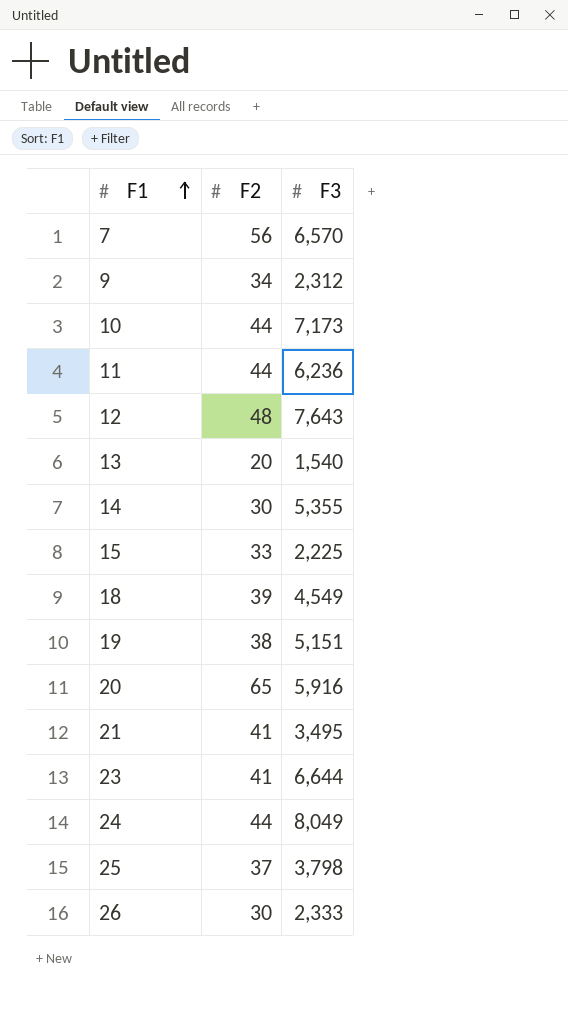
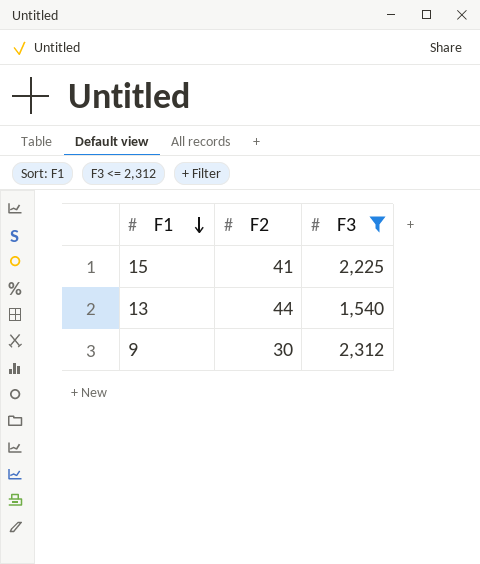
filter: none -> F3 <= 2,312
row order: F1 ascending -> F1 descending
15 | F2: 33 -> 41
13 | F2: 20 -> 44
9 | F2: 34 -> 30

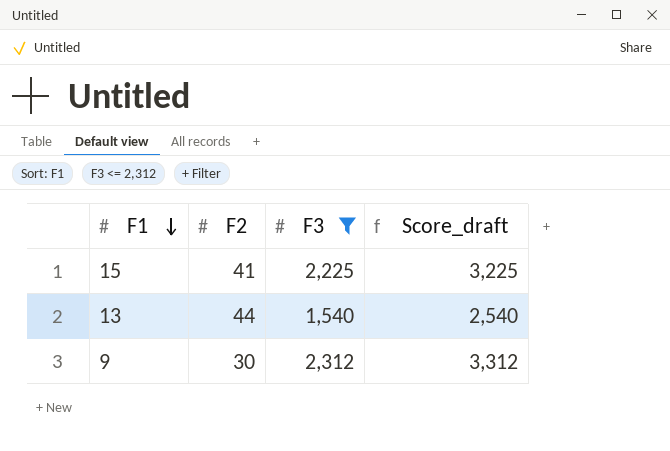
column Score_draft | formula: none -> [F3] + 1000

